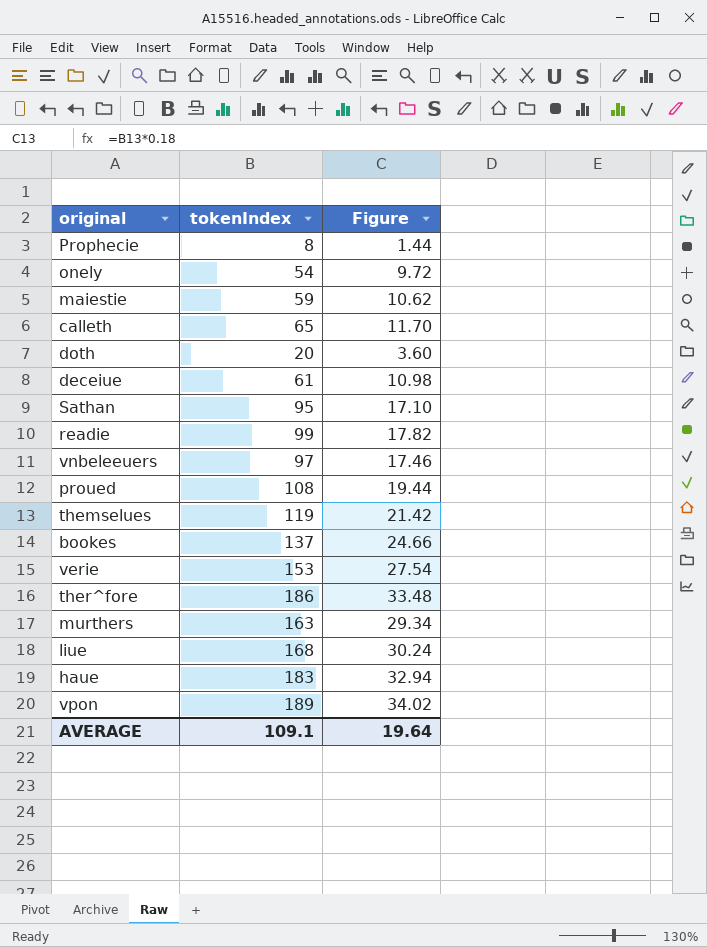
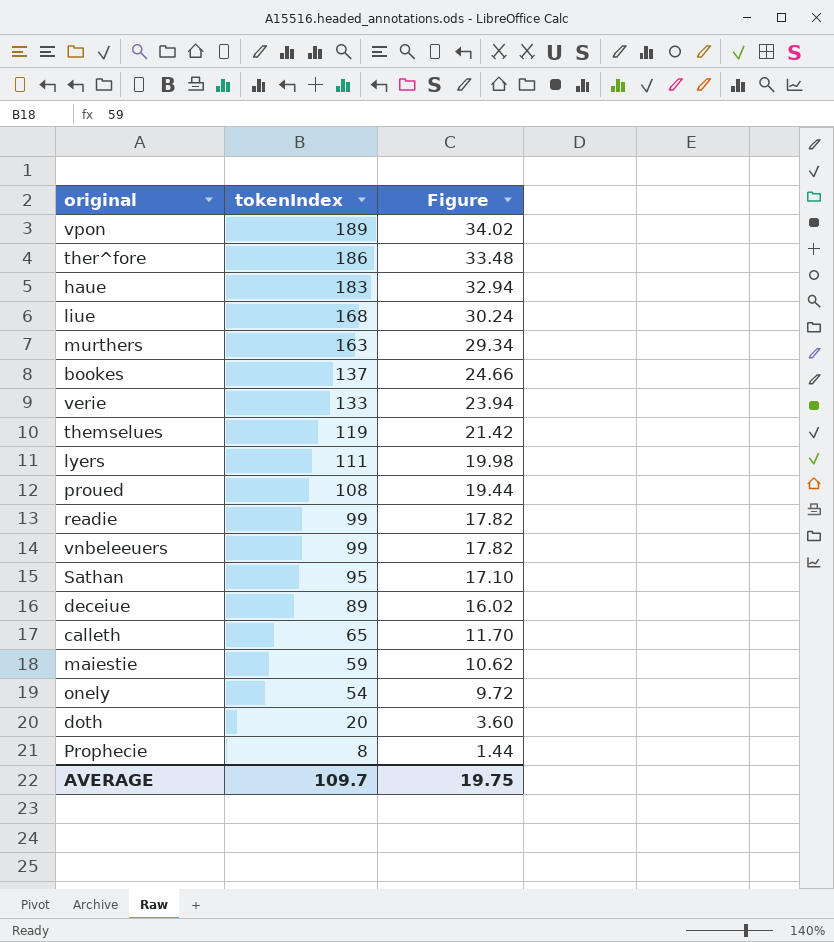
row order: none -> tokenIndex descending
verie | tokenIndex: 153 -> 133
verie | Figure: 27.54 -> 23.94
row lyers: none -> 111 | 19.98
vnbeleeuers | tokenIndex: 97 -> 99
vnbeleeuers | Figure: 17.46 -> 17.82
deceiue | tokenIndex: 61 -> 89
deceiue | Figure: 10.98 -> 16.02
AVERAGE | tokenIndex: 109.1 -> 109.7
AVERAGE | Figure: 19.64 -> 19.75

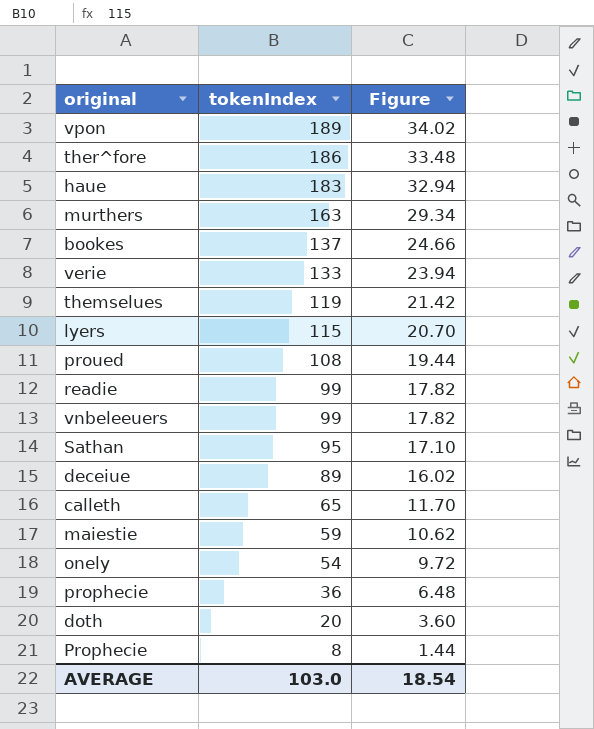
row liue: 168 | 30.24 -> none
lyers | tokenIndex: 111 -> 115
lyers | Figure: 19.98 -> 20.70
row prophecie: none -> 36 | 6.48
AVERAGE | tokenIndex: 109.7 -> 103.0
AVERAGE | Figure: 19.75 -> 18.54

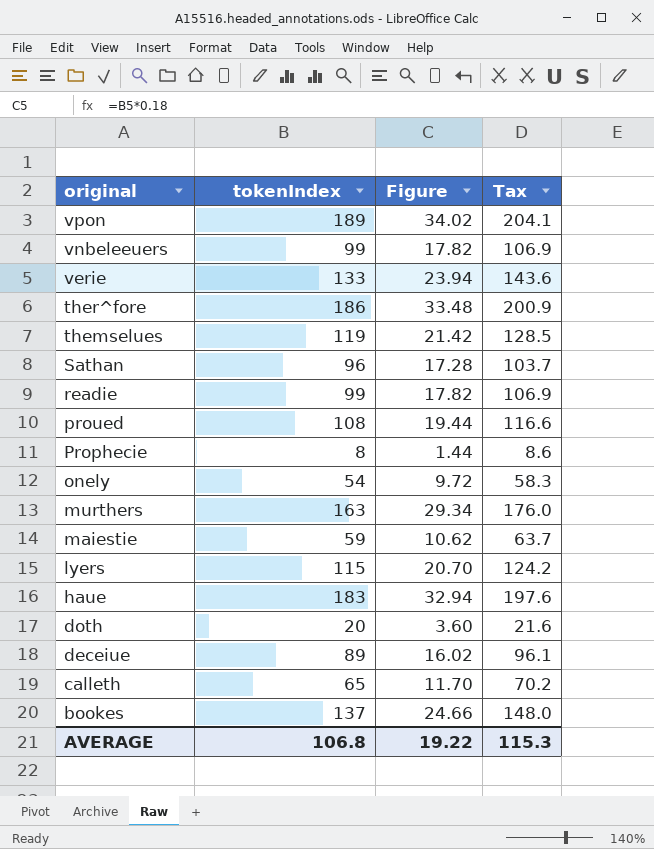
row order: tokenIndex descending -> original descending
column Tax | formula: none -> [tokenIndex] * 1.08
row prophecie: 36 | 6.48 -> none
Sathan | tokenIndex: 95 -> 96
Sathan | Figure: 17.10 -> 17.28
AVERAGE | tokenIndex: 103.0 -> 106.8
AVERAGE | Figure: 18.54 -> 19.22

